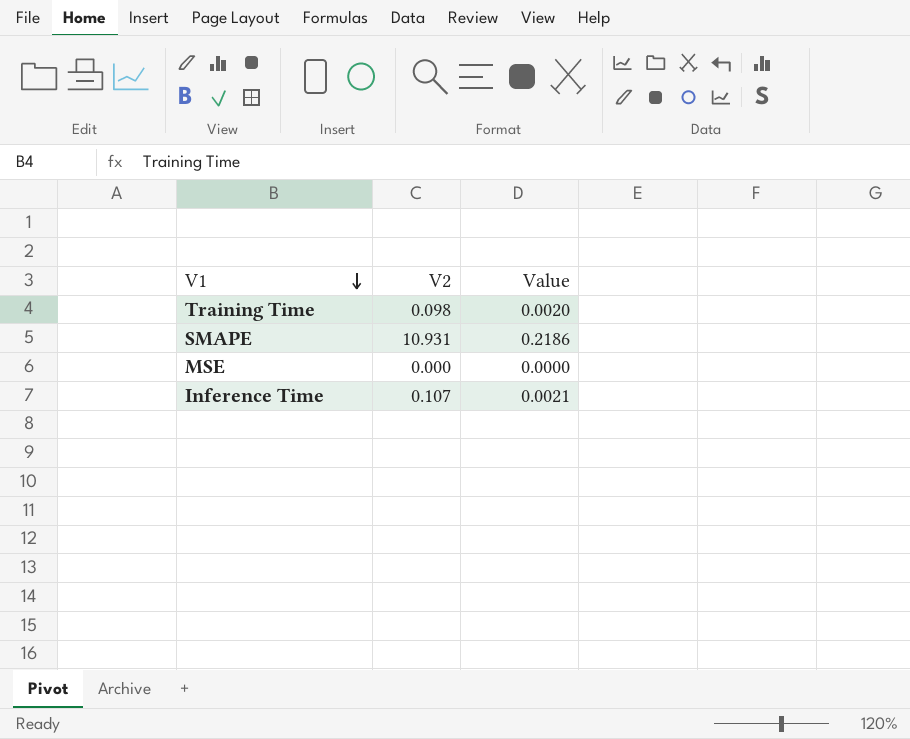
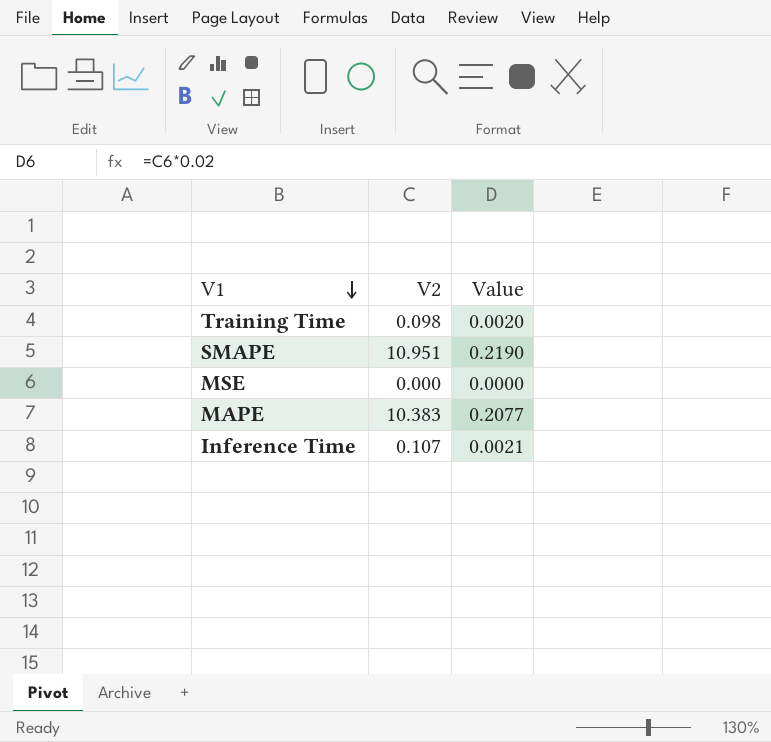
SMAPE | V2: 10.931 -> 10.951
SMAPE | Value: 0.2186 -> 0.2190
row MAPE: none -> 10.383 | 0.2077

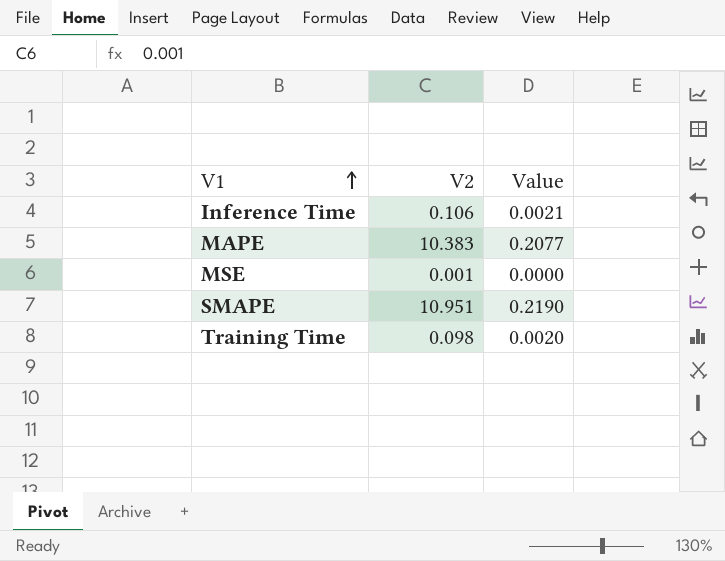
row order: V1 descending -> V1 ascending
Inference Time | V2: 0.107 -> 0.106
MSE | V2: 0.000 -> 0.001

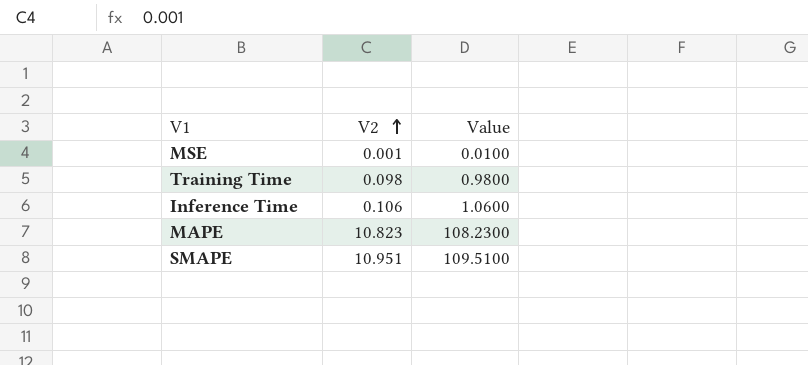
row order: V1 ascending -> V2 ascending
column Value | formula: [V2] * 0.02 -> [V2] * 10
MAPE | V2: 10.383 -> 10.823

